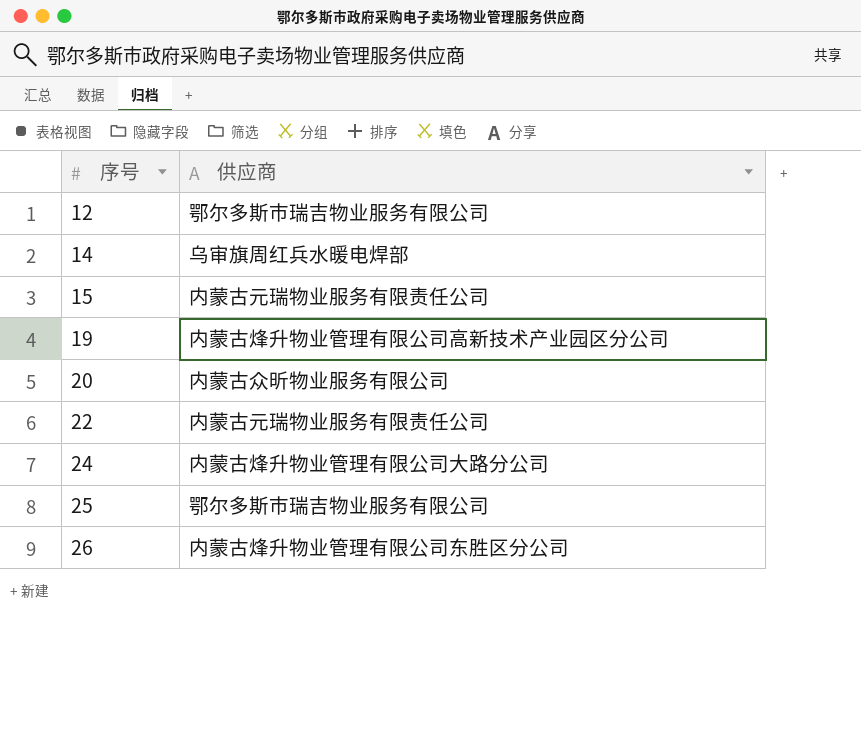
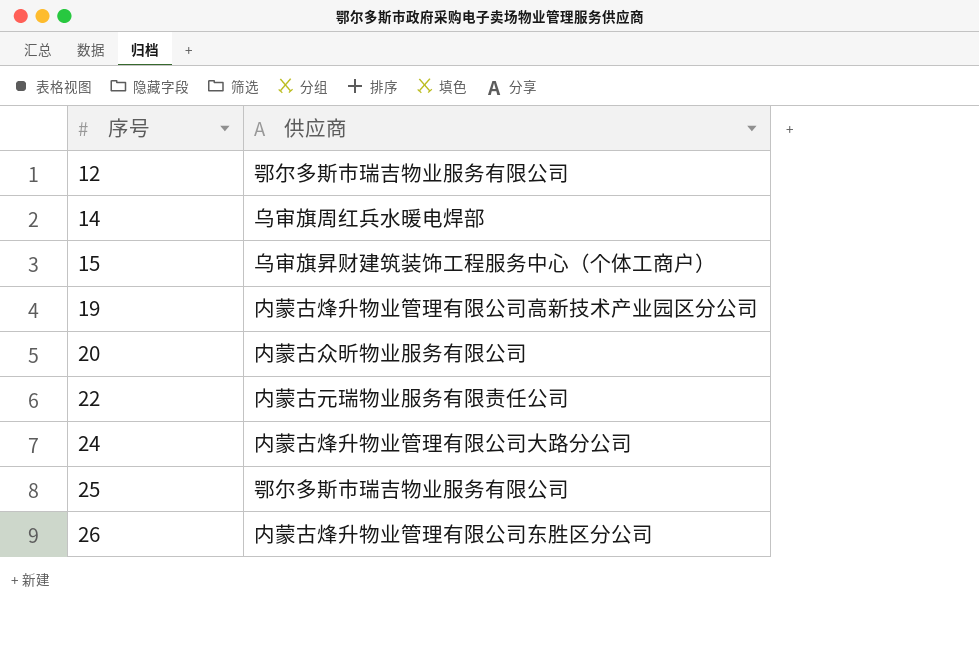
15 | 供应商: 内蒙古元瑞物业服务有限责任公司 -> 乌审旗昇财建筑装饰工程服务中心（个体工商户）

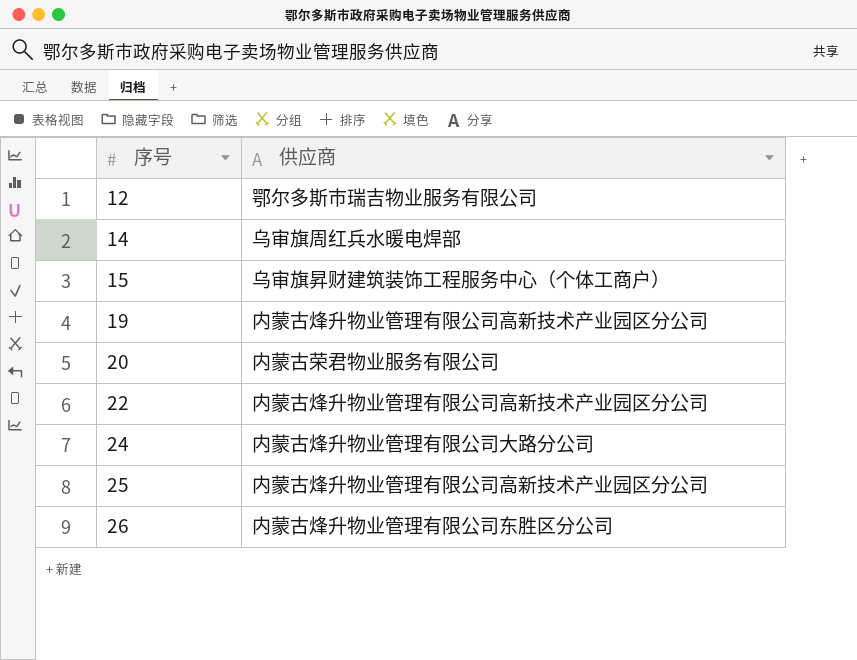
20 | 供应商: 内蒙古众昕物业服务有限公司 -> 内蒙古荣君物业服务有限公司
22 | 供应商: 内蒙古元瑞物业服务有限责任公司 -> 内蒙古烽升物业管理有限公司高新技术产业园区分公司
25 | 供应商: 鄂尔多斯市瑞吉物业服务有限公司 -> 内蒙古烽升物业管理有限公司高新技术产业园区分公司

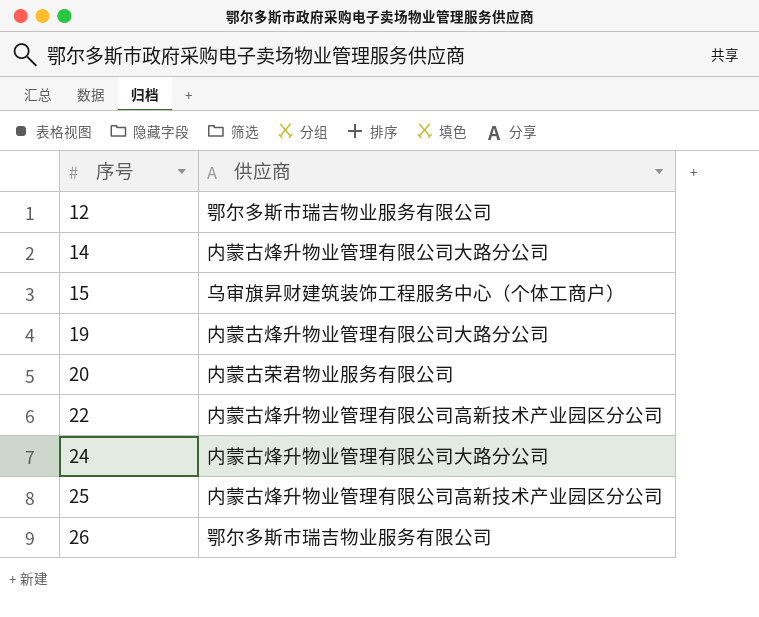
14 | 供应商: 乌审旗周红兵水暖电焊部 -> 内蒙古烽升物业管理有限公司大路分公司
19 | 供应商: 内蒙古烽升物业管理有限公司高新技术产业园区分公司 -> 内蒙古烽升物业管理有限公司大路分公司
26 | 供应商: 内蒙古烽升物业管理有限公司东胜区分公司 -> 鄂尔多斯市瑞吉物业服务有限公司

